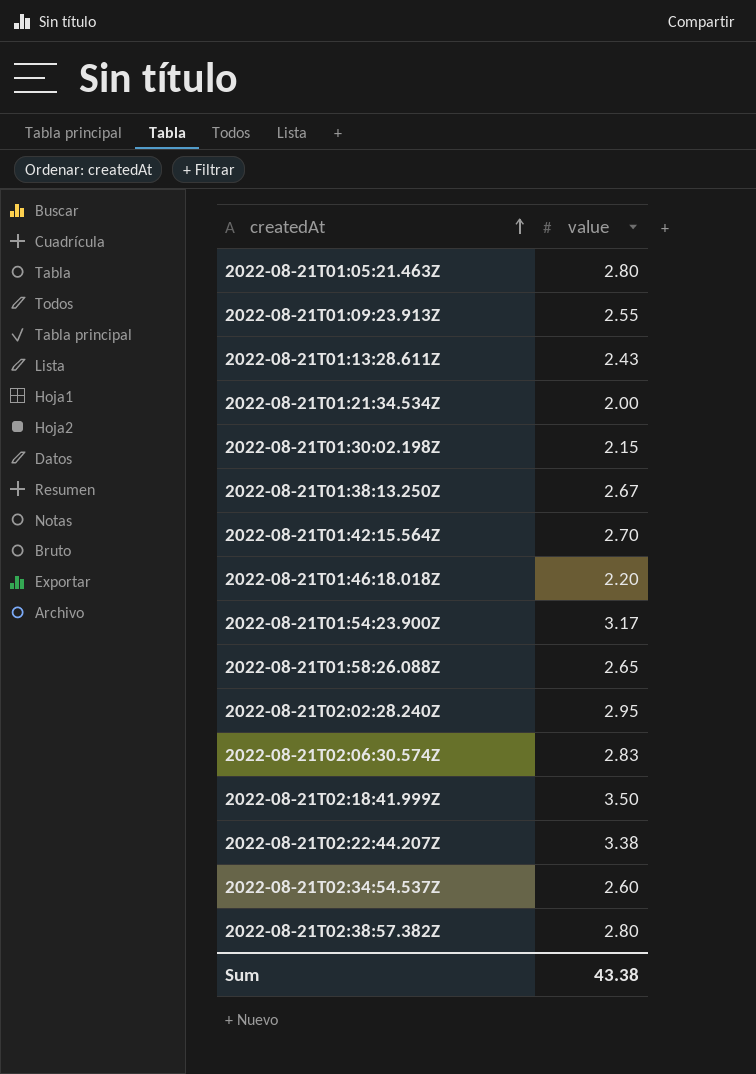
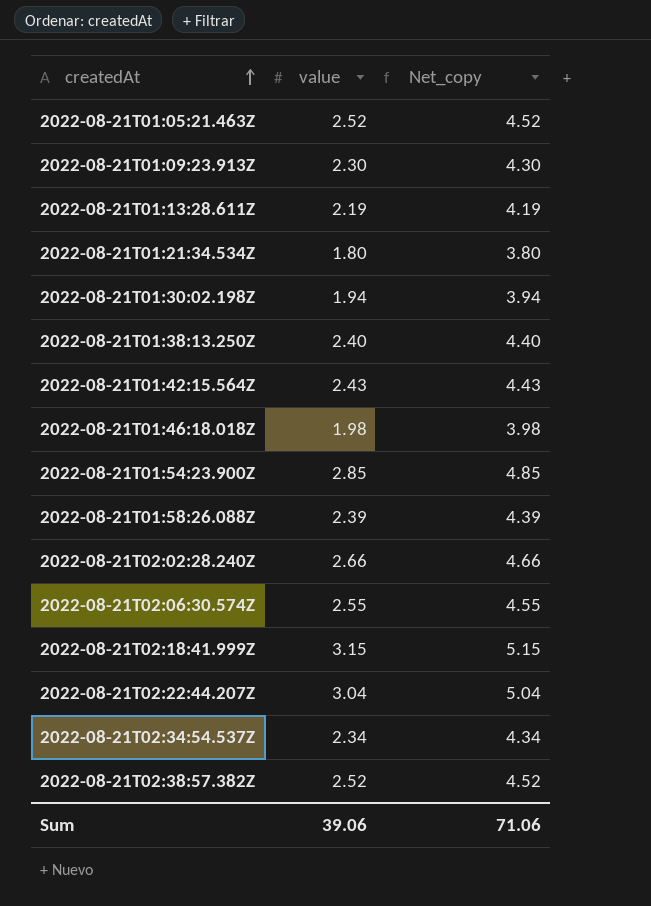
column Net_copy | formula: none -> [value] + 2
2022-08-21T01:05:21.463Z | value: 2.80 -> 2.52
2022-08-21T01:09:23.913Z | value: 2.55 -> 2.30
2022-08-21T01:13:28.611Z | value: 2.43 -> 2.19
2022-08-21T01:21:34.534Z | value: 2.00 -> 1.80
2022-08-21T01:30:02.198Z | value: 2.15 -> 1.94
2022-08-21T01:38:13.250Z | value: 2.67 -> 2.40
2022-08-21T01:42:15.564Z | value: 2.70 -> 2.43
2022-08-21T01:46:18.018Z | value: 2.20 -> 1.98
2022-08-21T01:54:23.900Z | value: 3.17 -> 2.85
2022-08-21T01:58:26.088Z | value: 2.65 -> 2.39
2022-08-21T02:02:28.240Z | value: 2.95 -> 2.66
2022-08-21T02:06:30.574Z | value: 2.83 -> 2.55
2022-08-21T02:18:41.999Z | value: 3.50 -> 3.15
2022-08-21T02:22:44.207Z | value: 3.38 -> 3.04
2022-08-21T02:34:54.537Z | value: 2.60 -> 2.34
2022-08-21T02:38:57.382Z | value: 2.80 -> 2.52
Sum | value: 43.38 -> 39.06

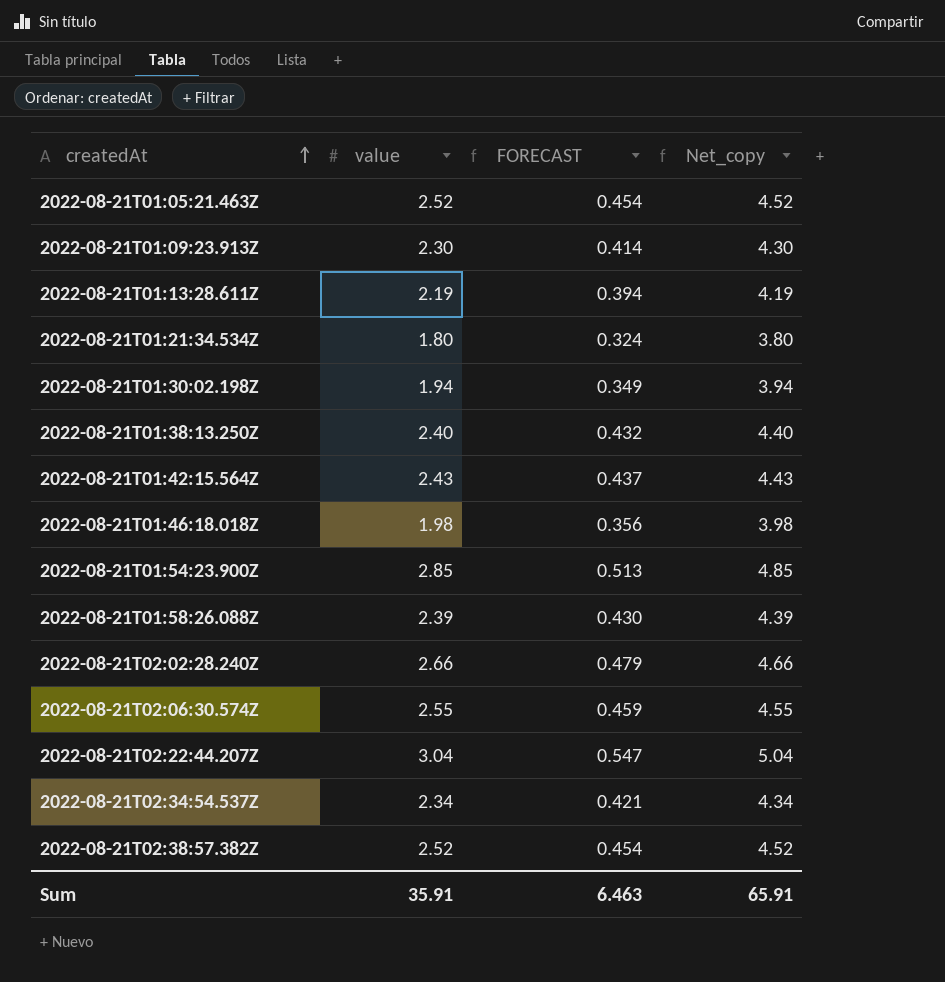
column FORECAST | formula: none -> [value] * 0.18
row 2022-08-21T02:18:41.999Z: 3.15 | 5.15 -> none
Sum | value: 39.06 -> 35.91
Sum | Net_copy: 71.06 -> 65.91

